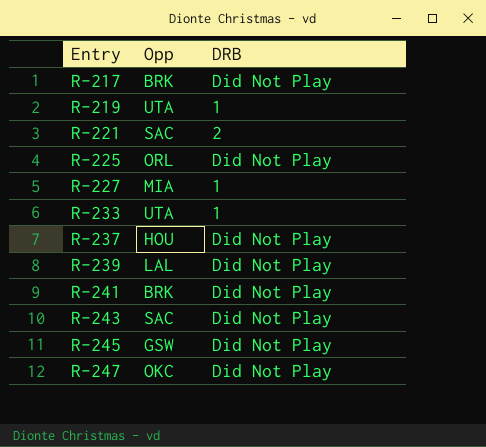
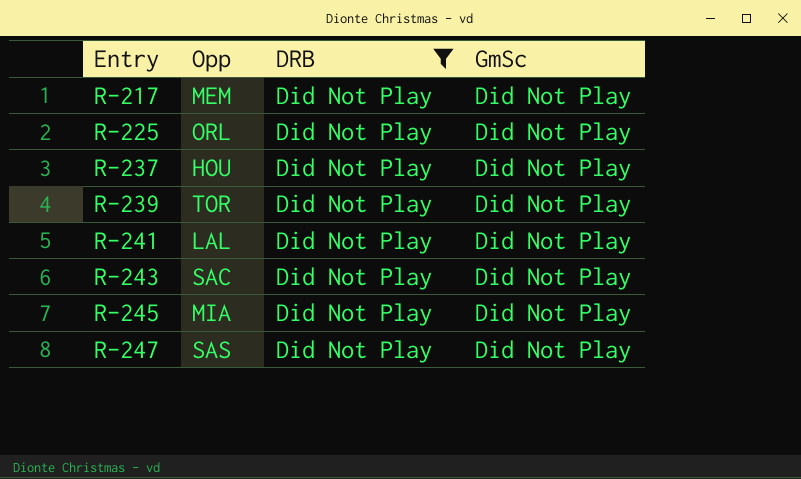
filter: none -> DRB = Did Not Play
column GmSc | position: none -> 4
R-217 | Opp: BRK -> MEM
R-239 | Opp: LAL -> TOR
R-241 | Opp: BRK -> LAL
R-245 | Opp: GSW -> MIA
R-247 | Opp: OKC -> SAS

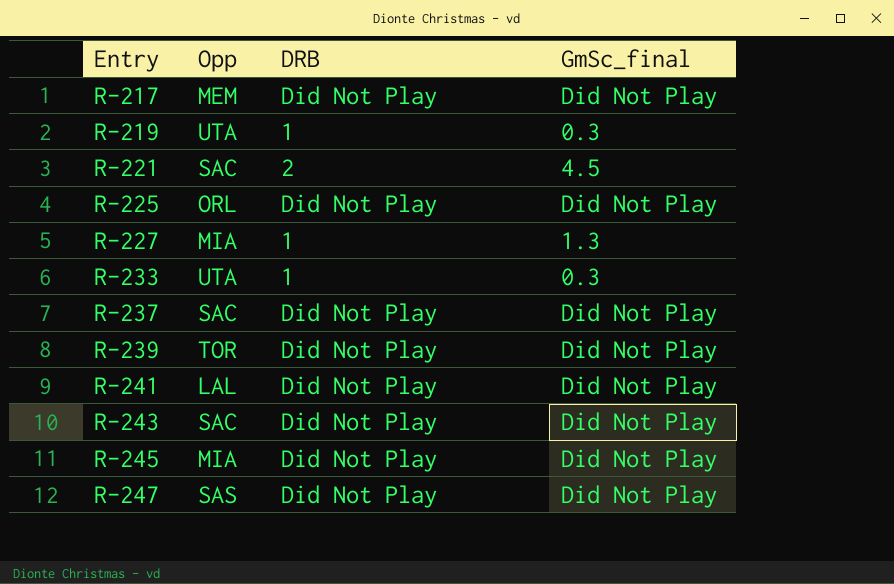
filter: DRB = Did Not Play -> none
column name: GmSc -> GmSc_final
R-237 | Opp: HOU -> SAC

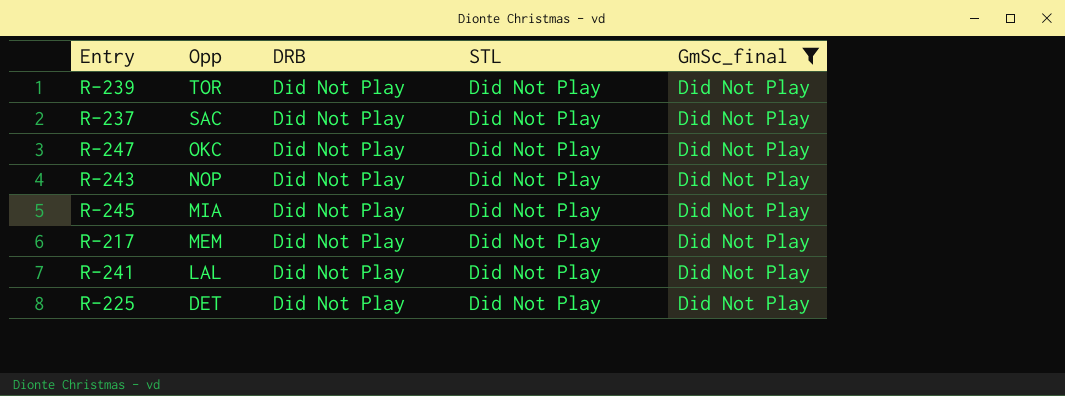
filter: none -> GmSc_final = Did Not Play
row order: Entry ascending -> Opp descending
column STL | position: none -> 4
R-247 | Opp: SAS -> OKC
R-243 | Opp: SAC -> NOP
R-225 | Opp: ORL -> DET

